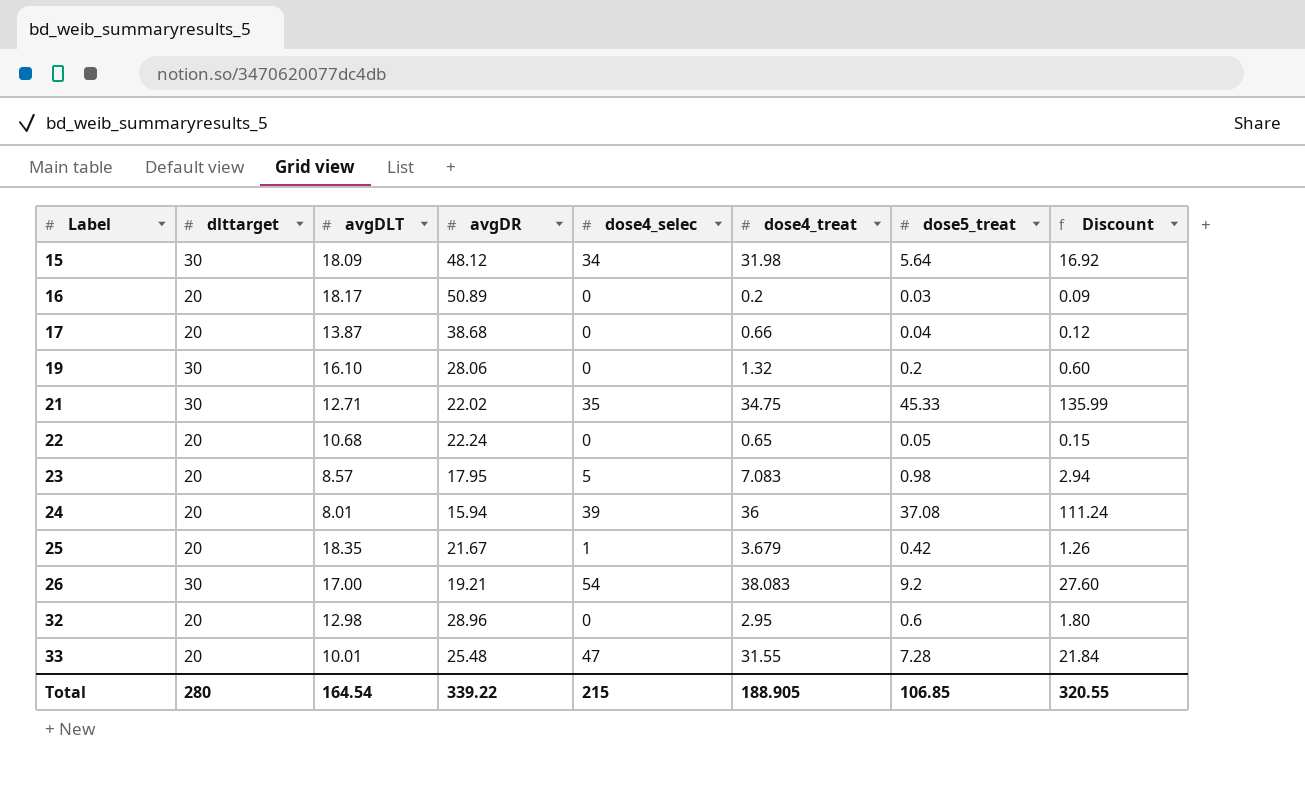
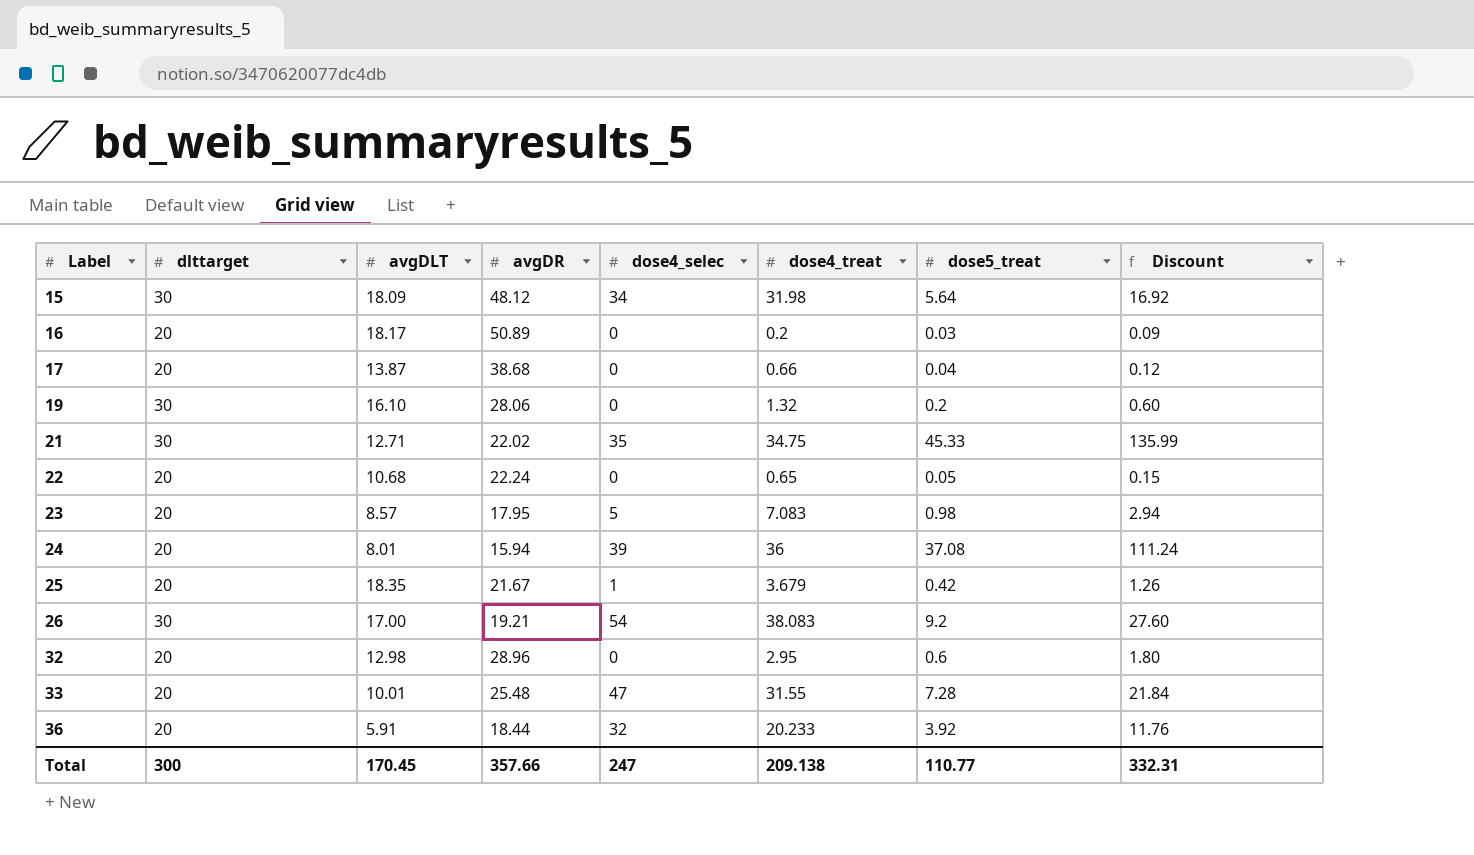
row 36: none -> 20 | 5.91 | 18.44 | 32 | 20.233 | 3.92 | 11.76
Total | dlttarget: 280 -> 300
Total | avgDLT: 164.54 -> 170.45
Total | avgDR: 339.22 -> 357.66
Total | dose4_selec: 215 -> 247
Total | dose4_treat: 188.905 -> 209.138
Total | dose5_treat: 106.85 -> 110.77
Total | Discount: 320.55 -> 332.31

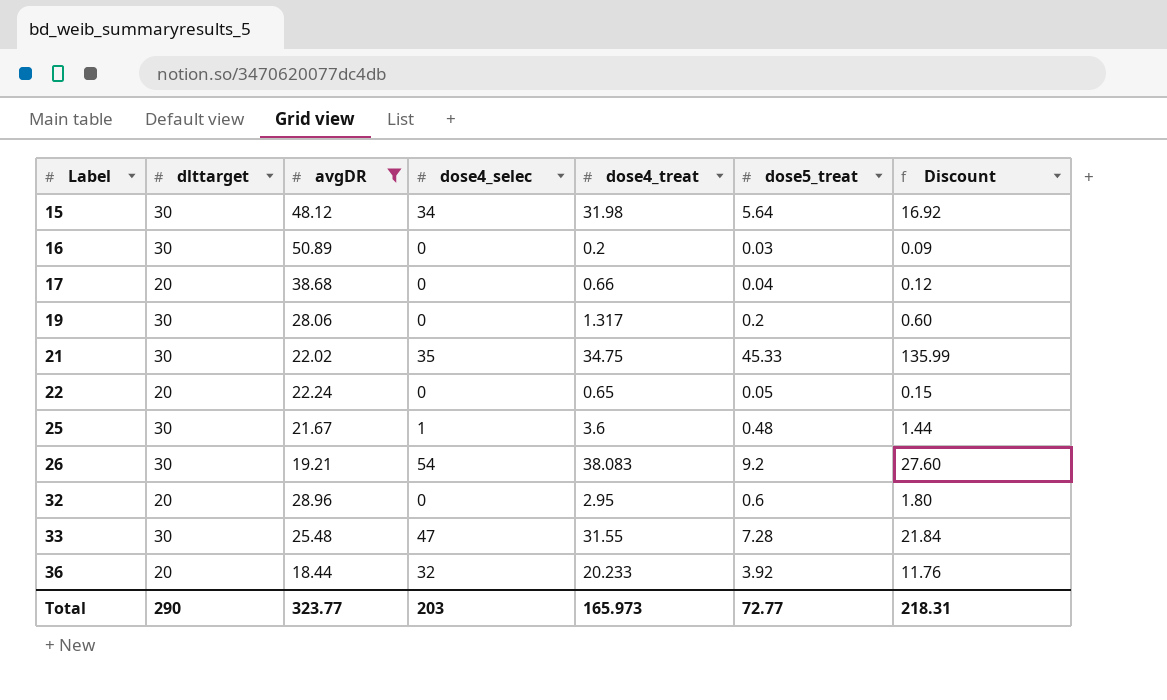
filter: none -> avgDR >= 18.44
column avgDLT | position: 3 -> none
16 | dlttarget: 20 -> 30
19 | dose4_treat: 1.32 -> 1.317
25 | dlttarget: 20 -> 30
25 | dose4_treat: 3.679 -> 3.6
25 | dose5_treat: 0.42 -> 0.48
25 | Discount: 1.26 -> 1.44
33 | dlttarget: 20 -> 30
Total | dlttarget: 300 -> 290
Total | avgDR: 357.66 -> 323.77
Total | dose4_selec: 247 -> 203
Total | dose4_treat: 209.138 -> 165.973
Total | dose5_treat: 110.77 -> 72.77
Total | Discount: 332.31 -> 218.31

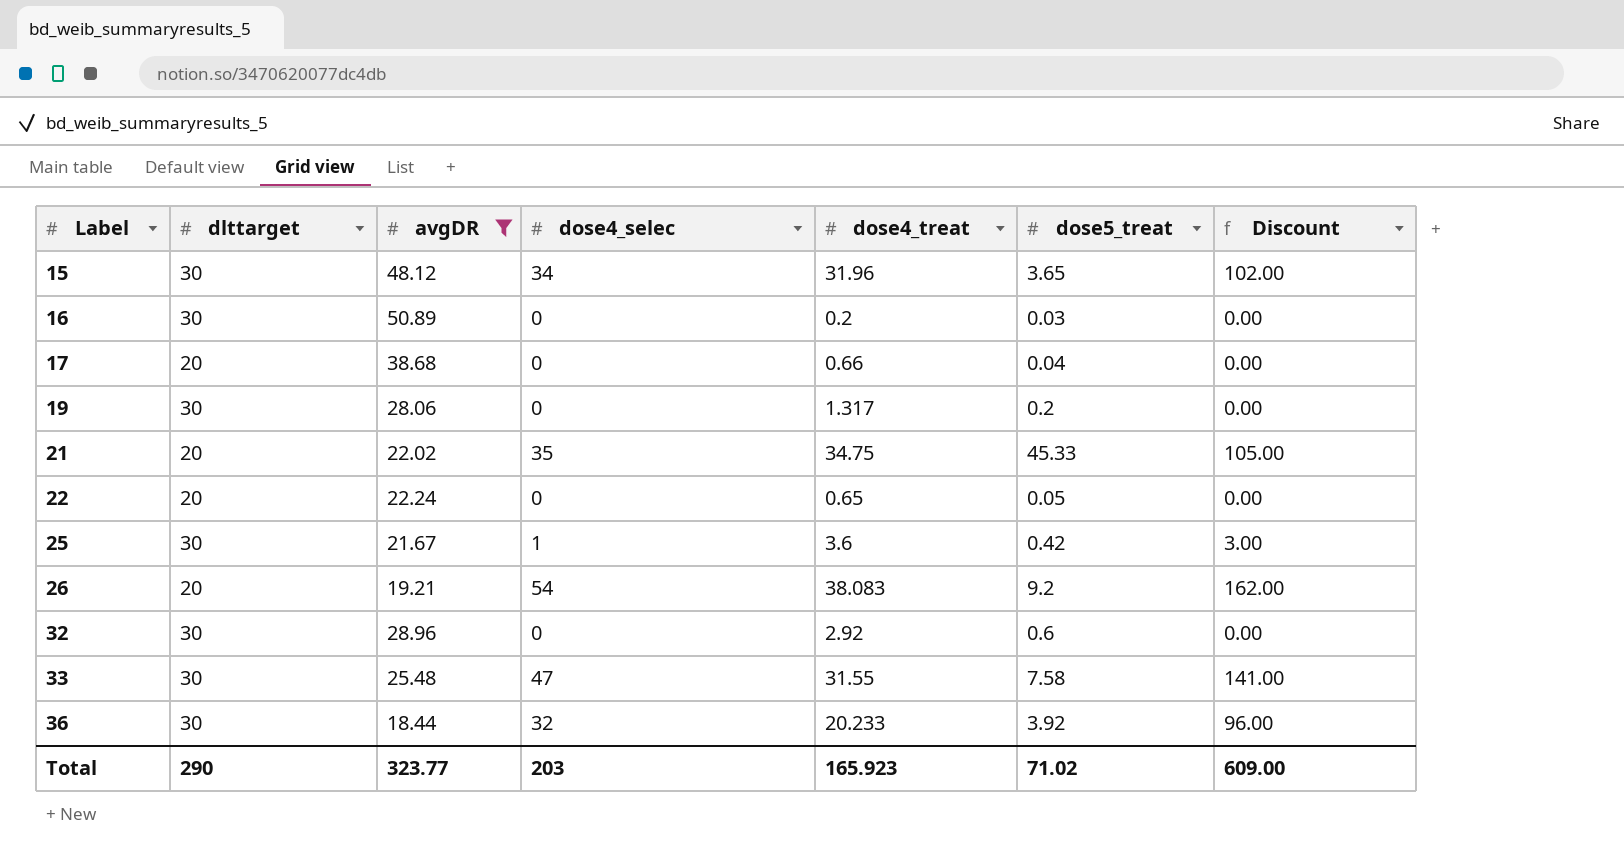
column Discount | formula: [dose5_treat] * 3 -> [dose4_selec] * 3
15 | dose4_treat: 31.98 -> 31.96
15 | dose5_treat: 5.64 -> 3.65
21 | dlttarget: 30 -> 20
25 | dose5_treat: 0.48 -> 0.42
26 | dlttarget: 30 -> 20
32 | dlttarget: 20 -> 30
32 | dose4_treat: 2.95 -> 2.92
33 | dose5_treat: 7.28 -> 7.58
36 | dlttarget: 20 -> 30
Total | dose4_treat: 165.973 -> 165.923
Total | dose5_treat: 72.77 -> 71.02
Total | Discount: 218.31 -> 609.00

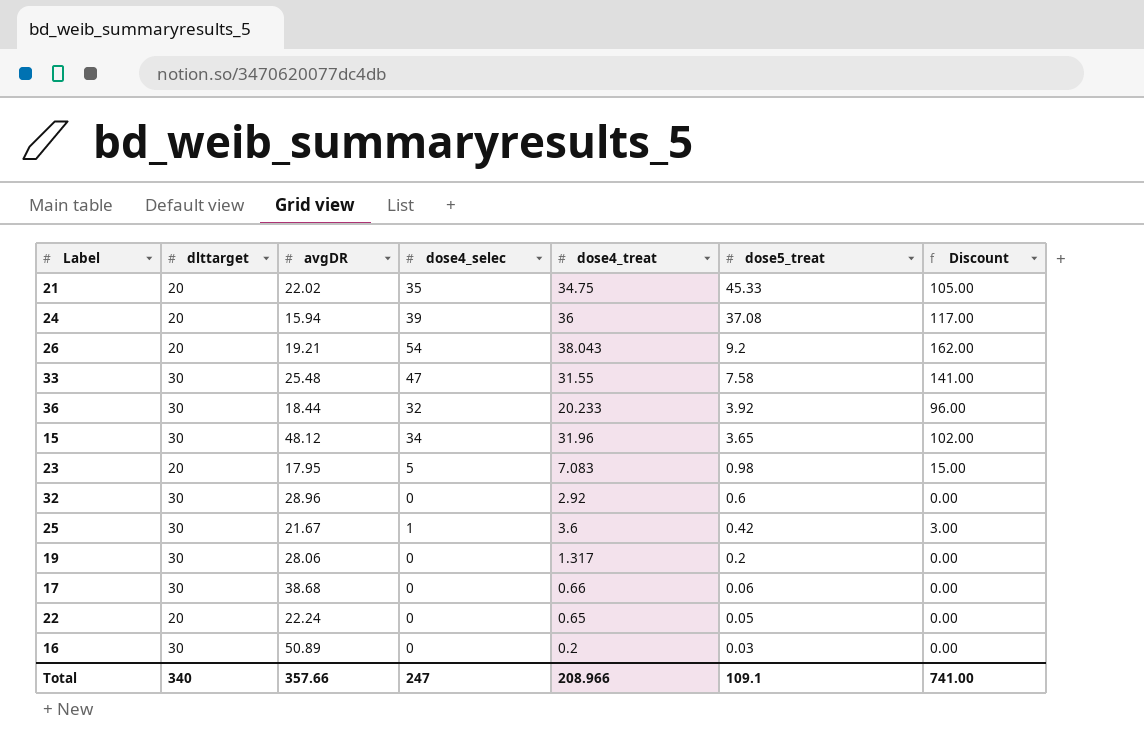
filter: avgDR >= 18.44 -> none
row order: Label ascending -> dose5_treat descending
26 | dose4_treat: 38.083 -> 38.043
17 | dlttarget: 20 -> 30
17 | dose5_treat: 0.04 -> 0.06
Total | dlttarget: 290 -> 340
Total | avgDR: 323.77 -> 357.66
Total | dose4_selec: 203 -> 247
Total | dose4_treat: 165.923 -> 208.966
Total | dose5_treat: 71.02 -> 109.1
Total | Discount: 609.00 -> 741.00

